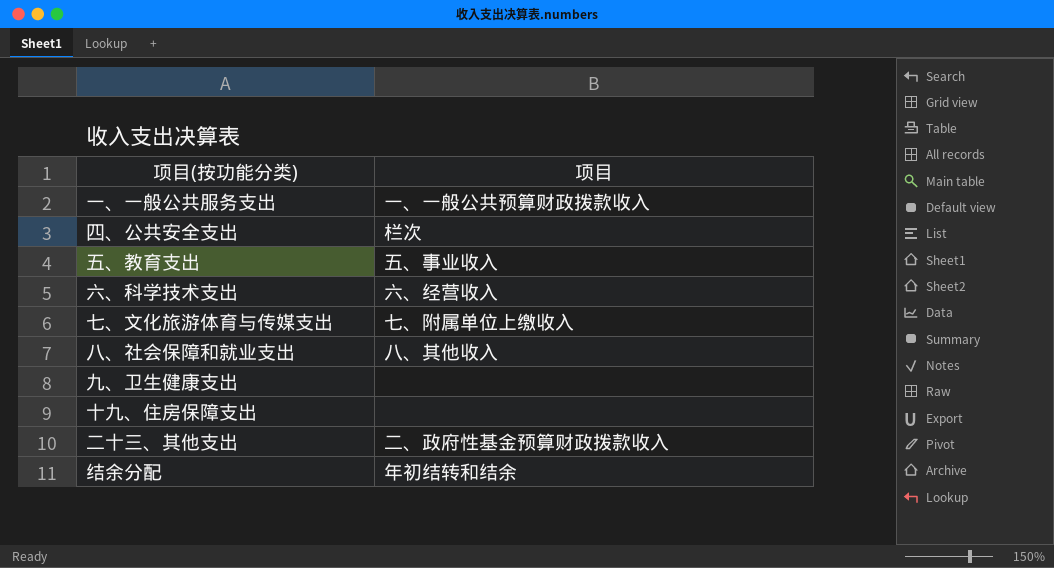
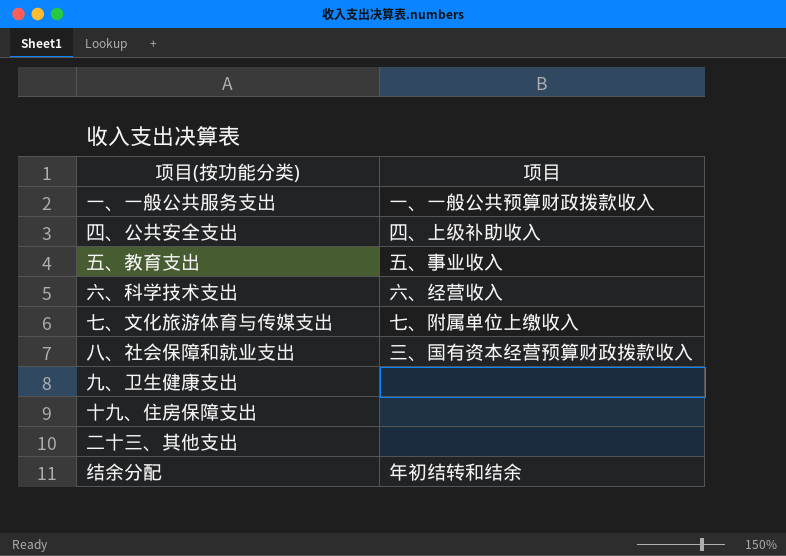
四、公共安全支出 | 项目: 栏次 -> 四、上级补助收入
八、社会保障和就业支出 | 项目: 八、其他收入 -> 三、国有资本经营预算财政拨款收入
二十三、其他支出 | 项目: 二、政府性基金预算财政拨款收入 -> none

